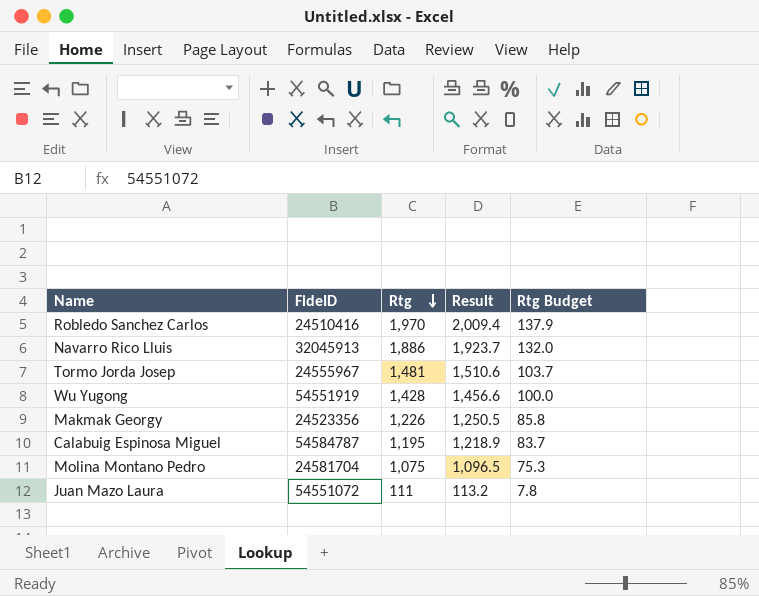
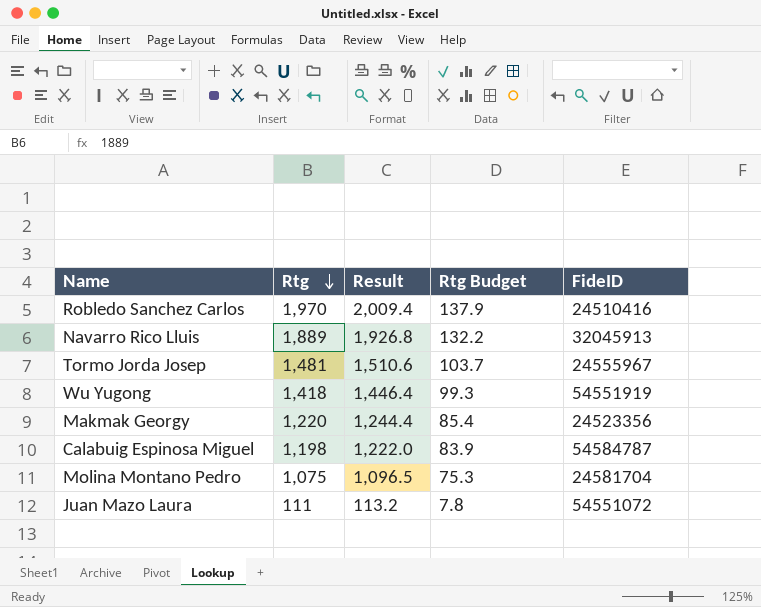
column FideID | position: 2 -> 5
Navarro Rico Lluis | Rtg: 1,886 -> 1,889
Navarro Rico Lluis | Result: 1,923.7 -> 1,926.8
Navarro Rico Lluis | Rtg Budget: 132.0 -> 132.2
Wu Yugong | Rtg: 1,428 -> 1,418
Wu Yugong | Result: 1,456.6 -> 1,446.4
Wu Yugong | Rtg Budget: 100.0 -> 99.3
Makmak Georgy | Rtg: 1,226 -> 1,220
Makmak Georgy | Result: 1,250.5 -> 1,244.4
Makmak Georgy | Rtg Budget: 85.8 -> 85.4
Calabuig Espinosa Miguel | Rtg: 1,195 -> 1,198
Calabuig Espinosa Miguel | Result: 1,218.9 -> 1,222.0
Calabuig Espinosa Miguel | Rtg Budget: 83.7 -> 83.9

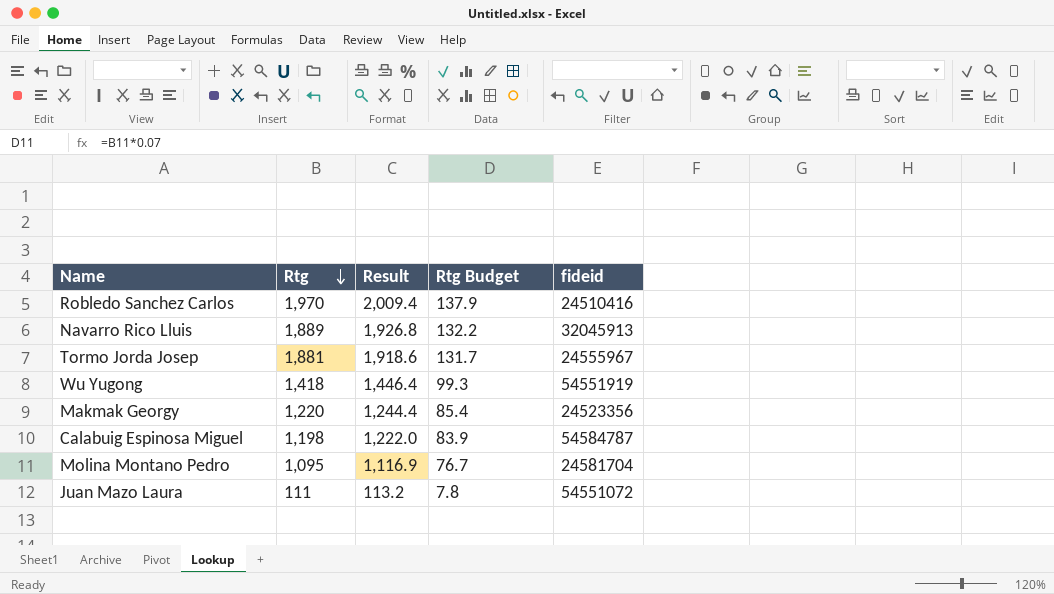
column name: FideID -> fideid
Tormo Jorda Josep | Rtg: 1,481 -> 1,881
Tormo Jorda Josep | Result: 1,510.6 -> 1,918.6
Tormo Jorda Josep | Rtg Budget: 103.7 -> 131.7
Molina Montano Pedro | Rtg: 1,075 -> 1,095
Molina Montano Pedro | Result: 1,096.5 -> 1,116.9
Molina Montano Pedro | Rtg Budget: 75.3 -> 76.7

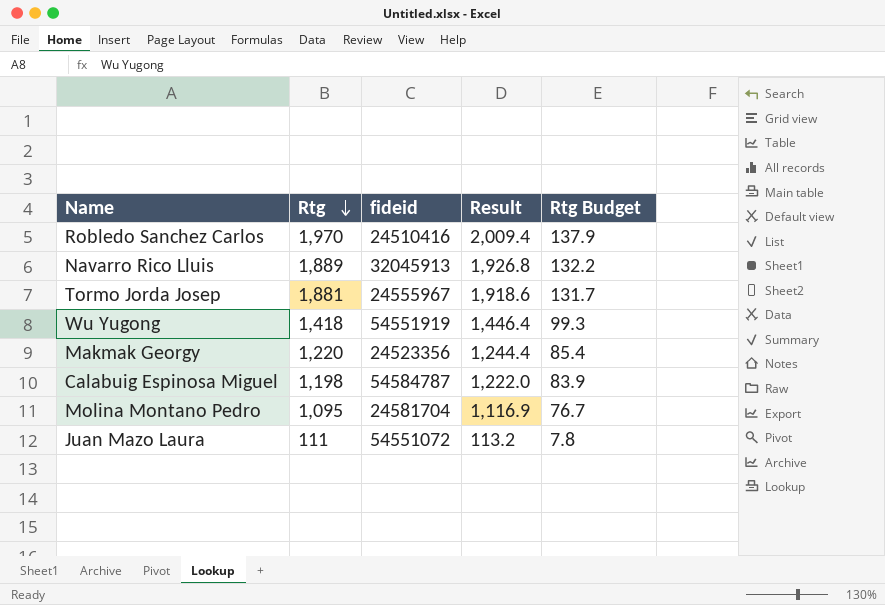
column fideid | position: 5 -> 3

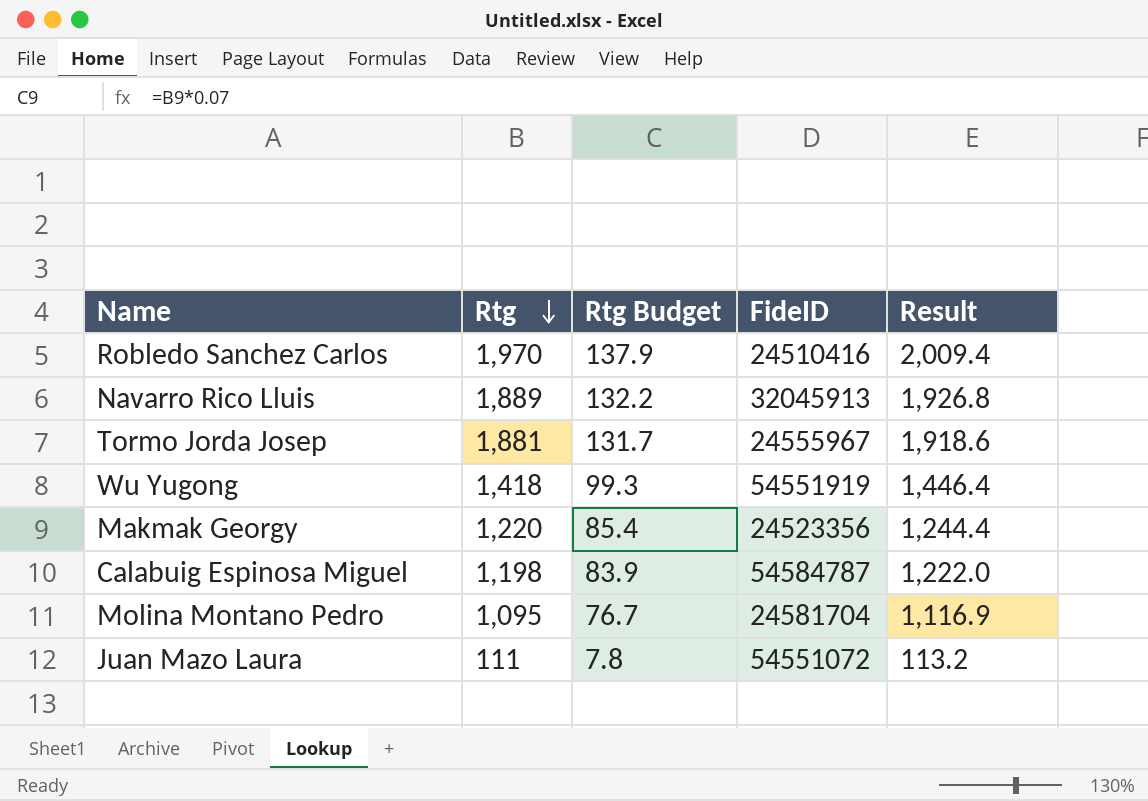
column Rtg Budget | position: 5 -> 3
column name: fideid -> FideID

